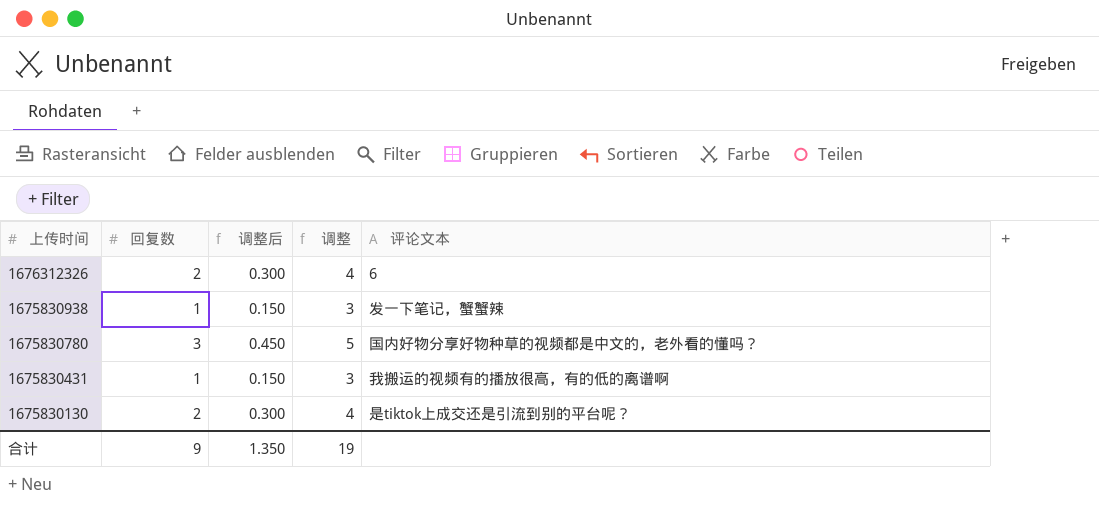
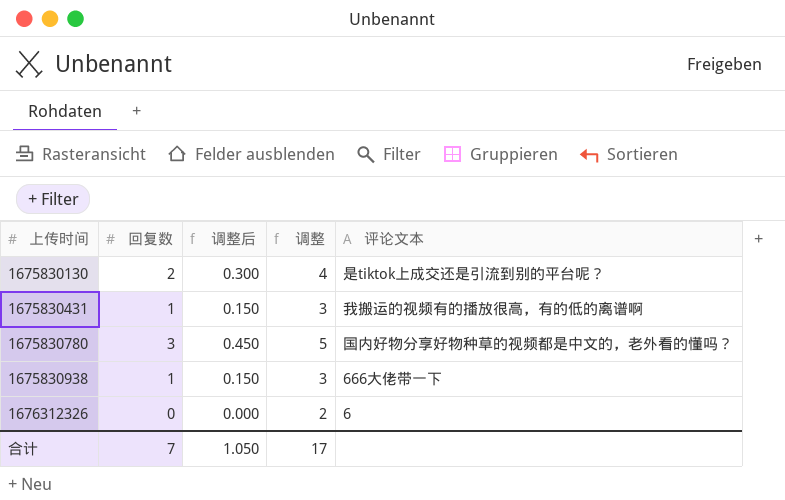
row order: 上传时间 descending -> 上传时间 ascending
1675830938 | 评论文本: 发一下笔记，蟹蟹辣 -> 666大佬带一下
1676312326 | 回复数: 2 -> 0
1676312326 | 调整后: 0.300 -> 0.000
1676312326 | 调整: 4 -> 2
合计 | 回复数: 9 -> 7
合计 | 调整后: 1.350 -> 1.050
合计 | 调整: 19 -> 17

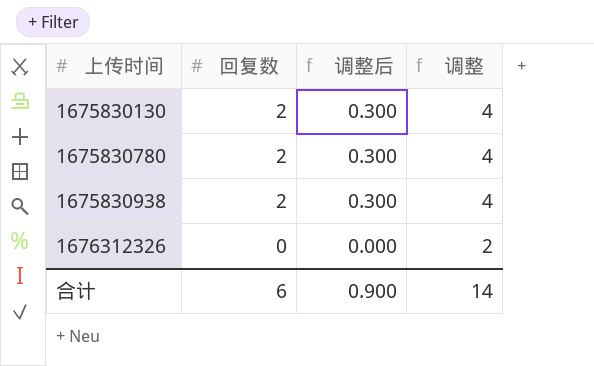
column 评论文本 | position: 5 -> none
row 1675830431: 1 | 0.150 | 3 | 我搬运的视频有的播放很高，有的低的离谱啊 -> none
1675830780 | 回复数: 3 -> 2
1675830780 | 调整后: 0.450 -> 0.300
1675830780 | 调整: 5 -> 4
1675830938 | 回复数: 1 -> 2
1675830938 | 调整后: 0.150 -> 0.300
1675830938 | 调整: 3 -> 4
合计 | 回复数: 7 -> 6
合计 | 调整后: 1.050 -> 0.900
合计 | 调整: 17 -> 14

